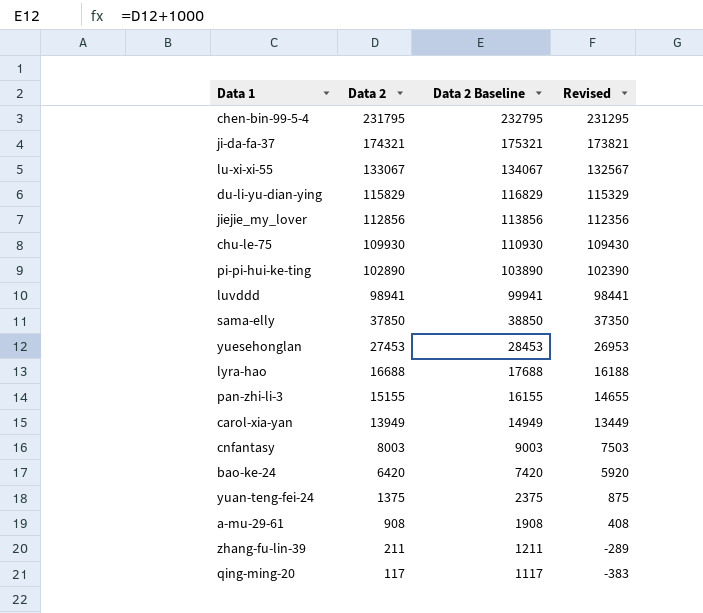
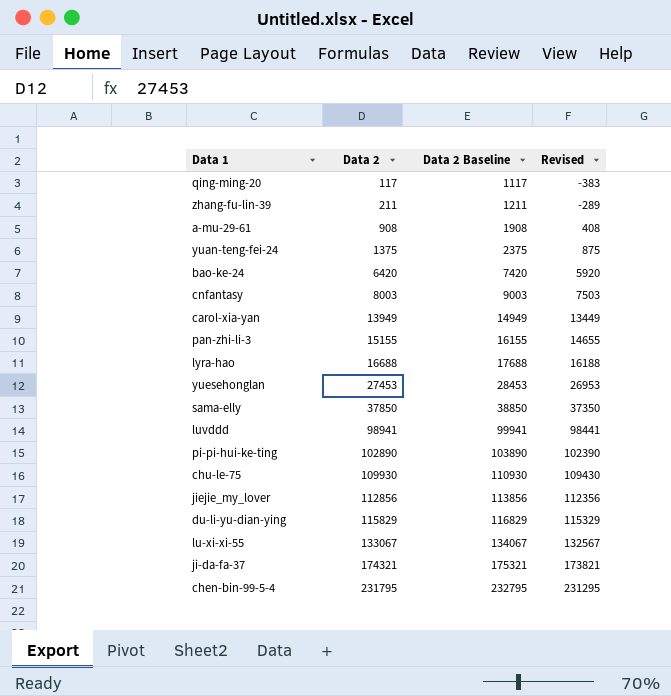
row order: Data 2 descending -> Data 2 ascending

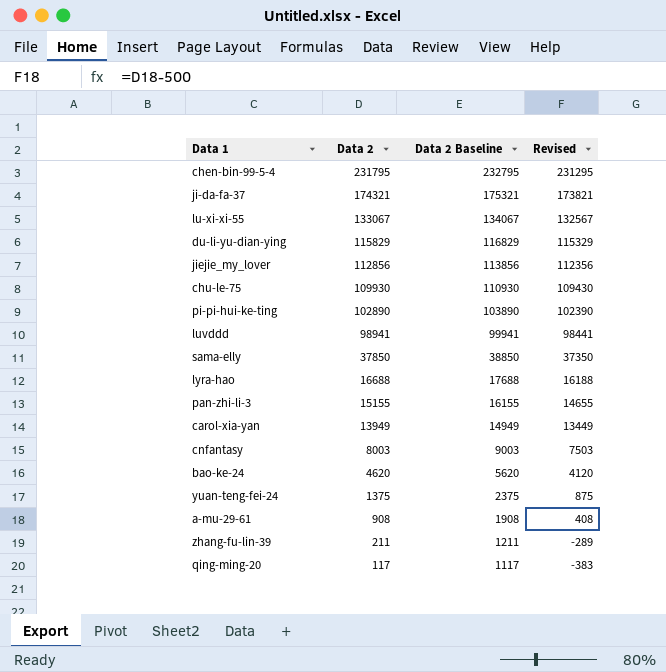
row order: Data 2 ascending -> Data 2 descending
row yuesehonglan: 27453 | 28453 | 26953 -> none
bao-ke-24 | Data 2: 6420 -> 4620
bao-ke-24 | Data 2 Baseline: 7420 -> 5620
bao-ke-24 | Revised: 5920 -> 4120

